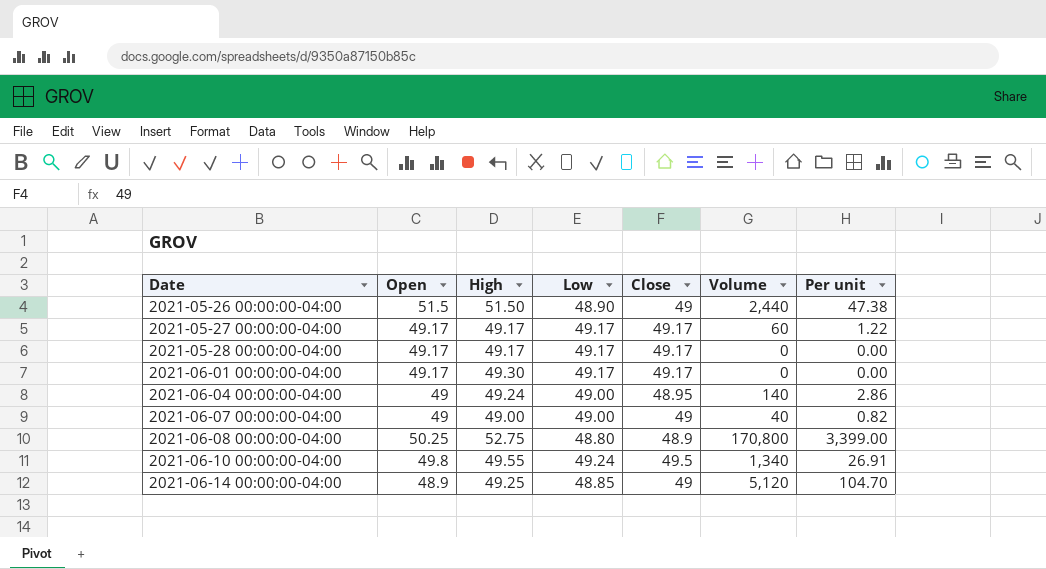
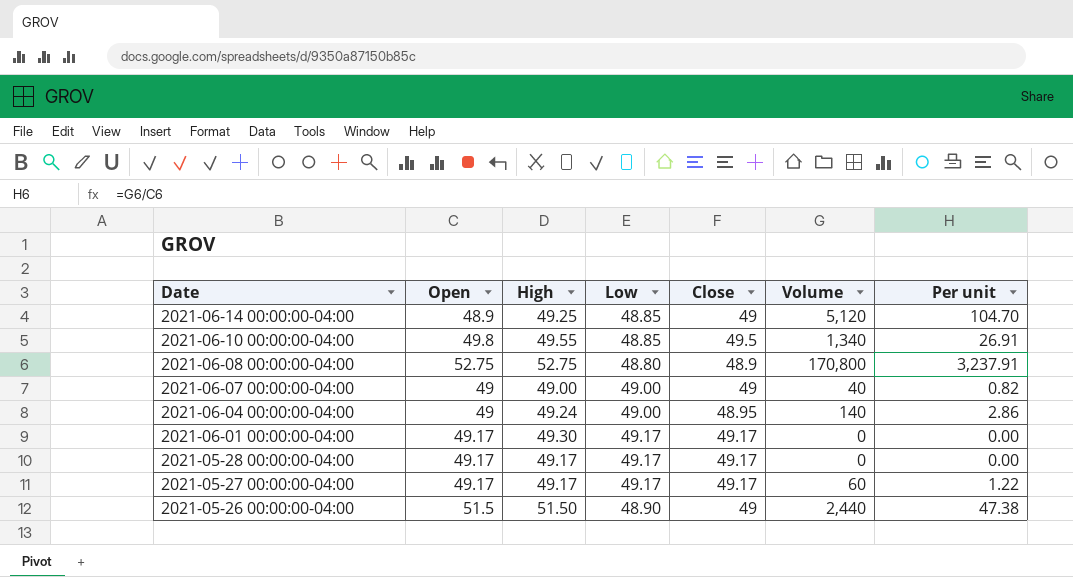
row order: Date ascending -> Date descending
2021-06-10 00:00:00-04:00 | Low: 49.24 -> 48.85
2021-06-08 00:00:00-04:00 | Open: 50.25 -> 52.75
2021-06-08 00:00:00-04:00 | Per unit: 3,399.00 -> 3,237.91

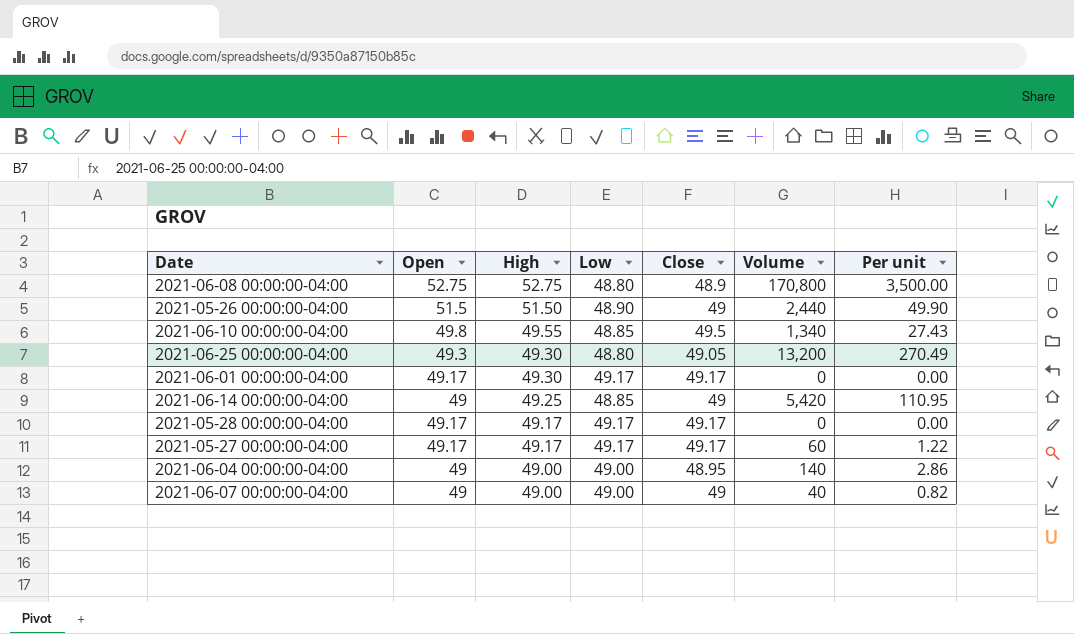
row order: Date descending -> High descending
column Per unit | formula: [Volume] / [Open] -> [Volume] / [Low]
row 2021-06-25 00:00:00-04:00: none -> 49.3 | 49.30 | 48.80 | 49.05 | 13,200 | 270.49
2021-06-14 00:00:00-04:00 | Open: 48.9 -> 49
2021-06-14 00:00:00-04:00 | Volume: 5,120 -> 5,420
2021-06-04 00:00:00-04:00 | High: 49.24 -> 49.00

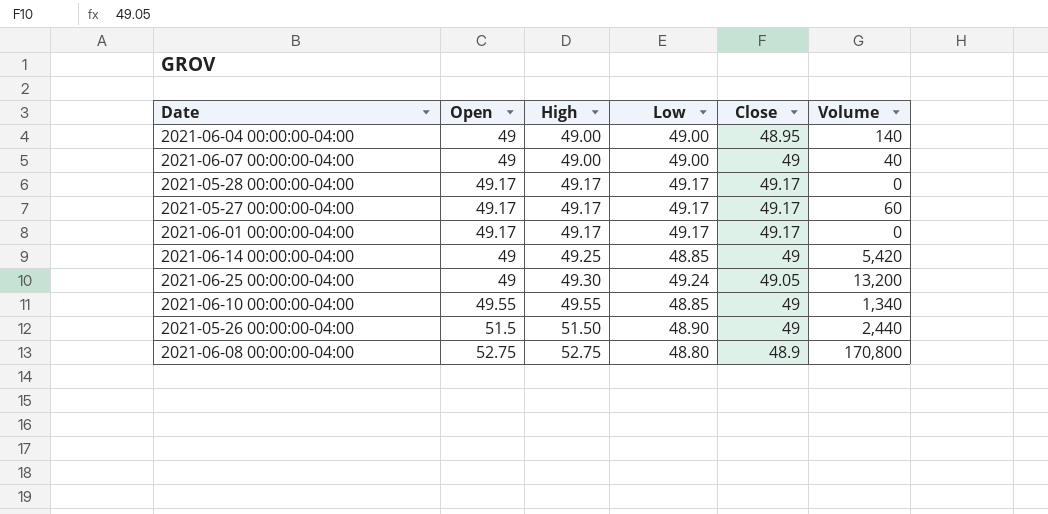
row order: High descending -> High ascending
column Per unit | formula: [Volume] / [Low] -> none
2021-06-01 00:00:00-04:00 | High: 49.30 -> 49.17
2021-06-25 00:00:00-04:00 | Open: 49.3 -> 49
2021-06-25 00:00:00-04:00 | Low: 48.80 -> 49.24
2021-06-10 00:00:00-04:00 | Open: 49.8 -> 49.55
2021-06-10 00:00:00-04:00 | Close: 49.5 -> 49

